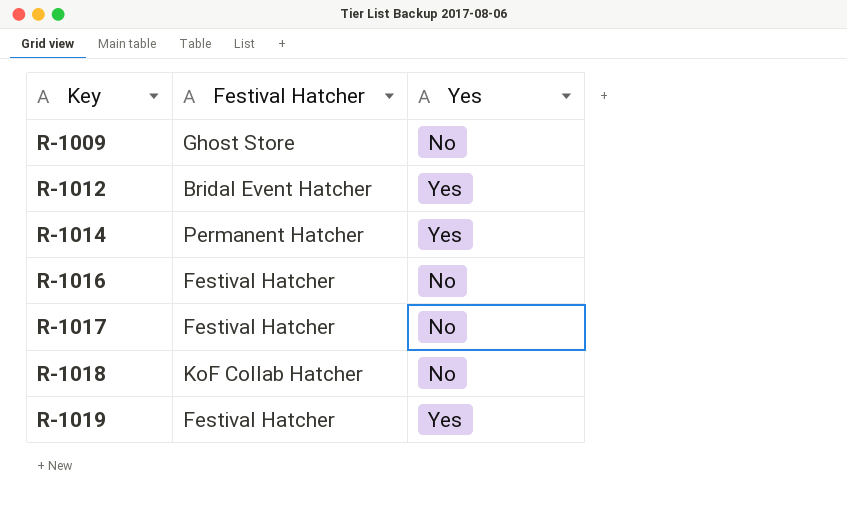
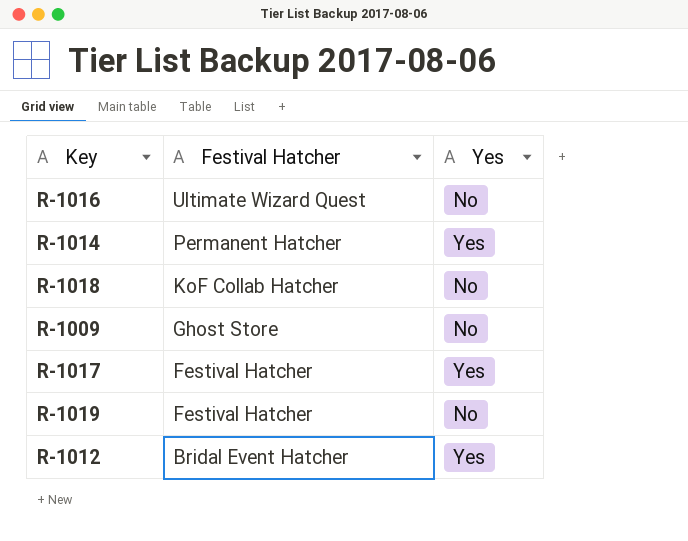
row order: Key ascending -> Festival Hatcher descending
R-1016 | Festival Hatcher: Festival Hatcher -> Ultimate Wizard Quest
R-1017 | Yes: No -> Yes
R-1019 | Yes: Yes -> No

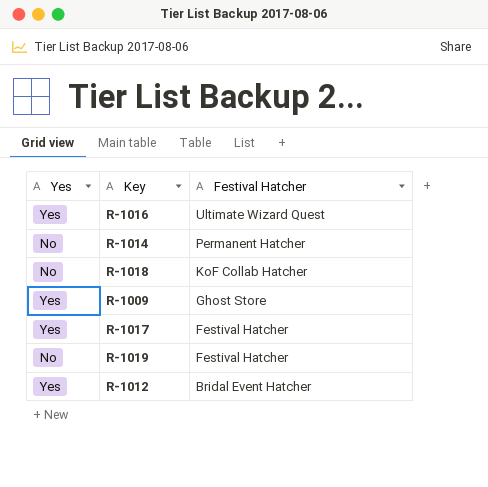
column Yes | position: 3 -> 1
R-1016 | Yes: No -> Yes
R-1014 | Yes: Yes -> No
R-1009 | Yes: No -> Yes

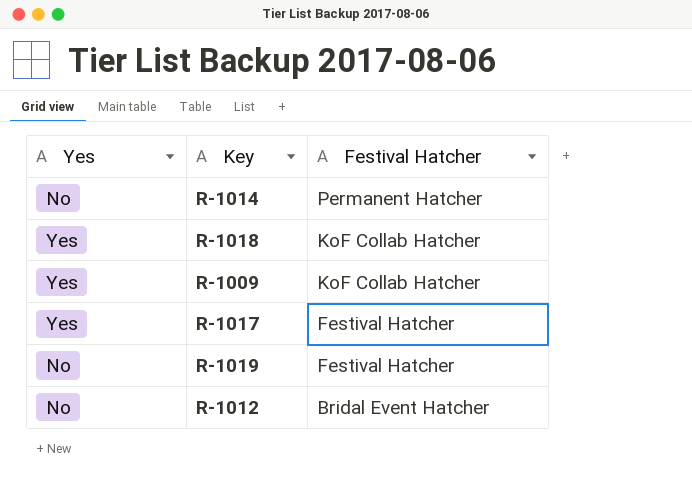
row R-1016: Yes | Ultimate Wizard Quest -> none
R-1018 | Yes: No -> Yes
R-1009 | Festival Hatcher: Ghost Store -> KoF Collab Hatcher
R-1012 | Yes: Yes -> No

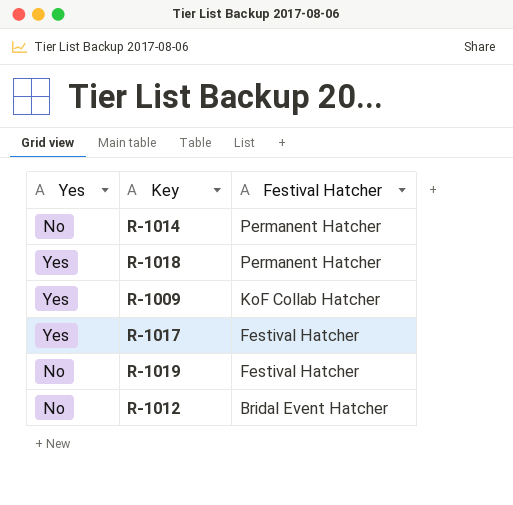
R-1018 | Festival Hatcher: KoF Collab Hatcher -> Permanent Hatcher

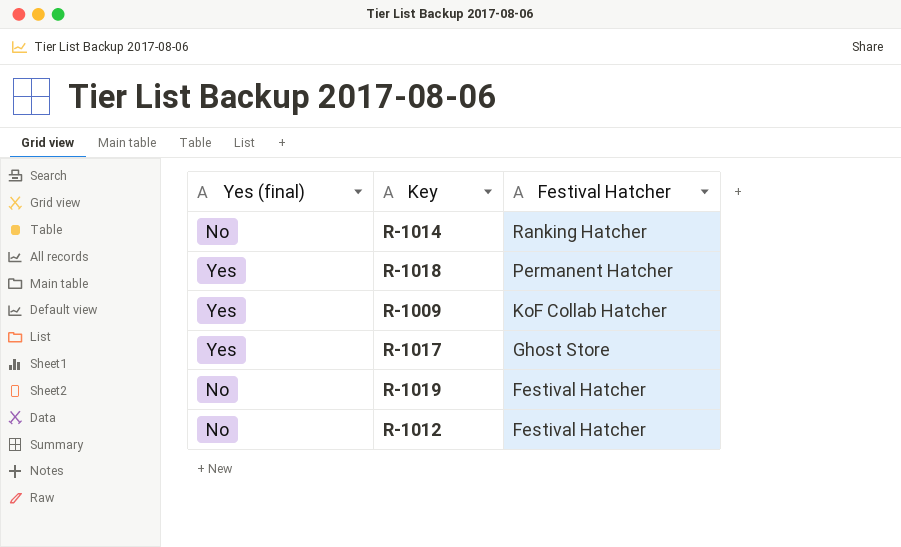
column name: Yes -> Yes (final)
R-1014 | Festival Hatcher: Permanent Hatcher -> Ranking Hatcher
R-1017 | Festival Hatcher: Festival Hatcher -> Ghost Store
R-1012 | Festival Hatcher: Bridal Event Hatcher -> Festival Hatcher

